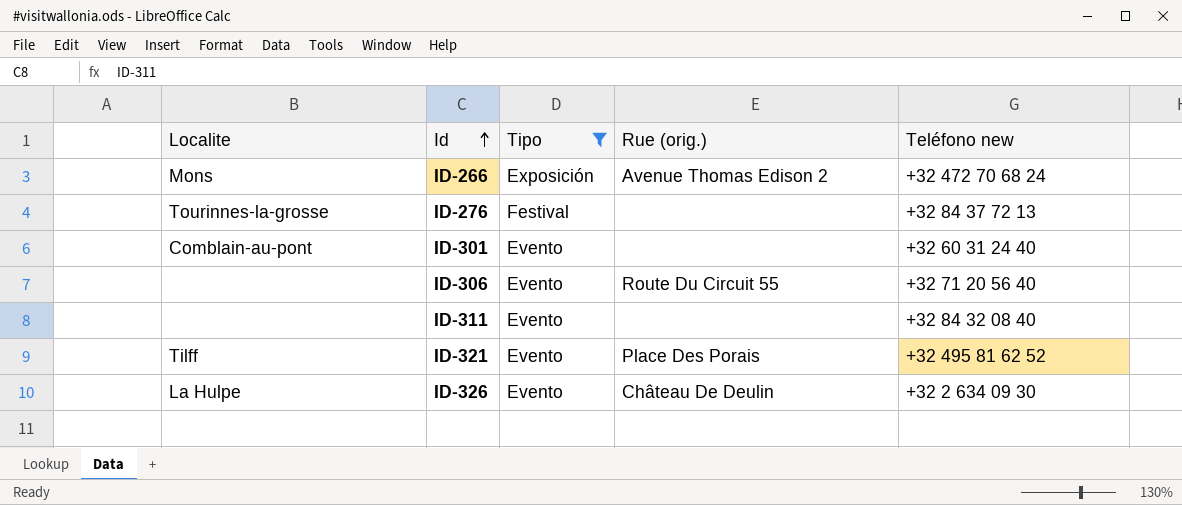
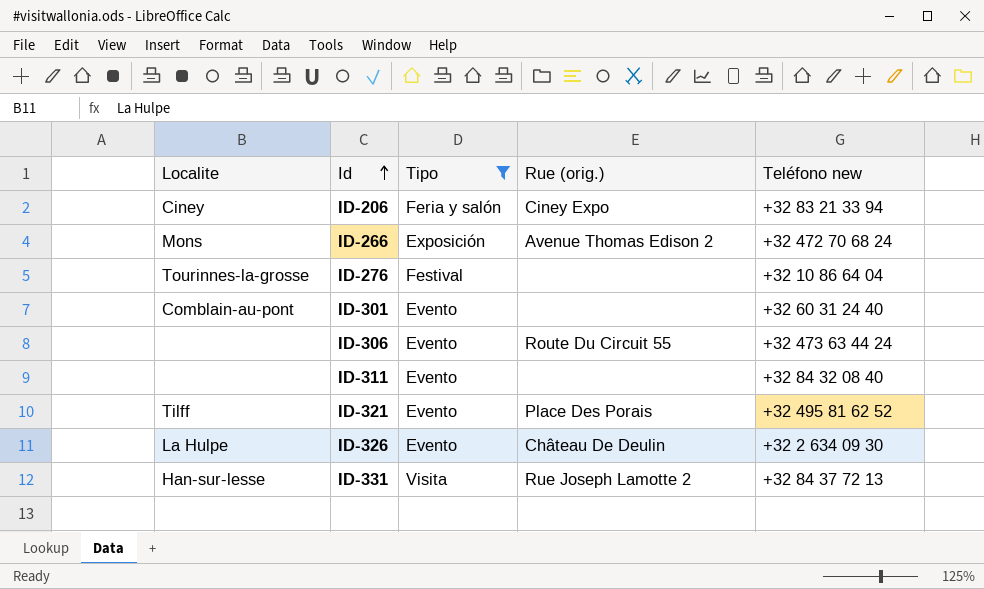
row ID-206: none -> Ciney | Feria y salón | Ciney Expo | +32 83 21 33 94
ID-276 | Teléfono new: +32 84 37 72 13 -> +32 10 86 64 04
ID-306 | Teléfono new: +32 71 20 56 40 -> +32 473 63 44 24
row ID-331: none -> Han-sur-lesse | Visita | Rue Joseph Lamotte 2 | +32 84 37 72 13

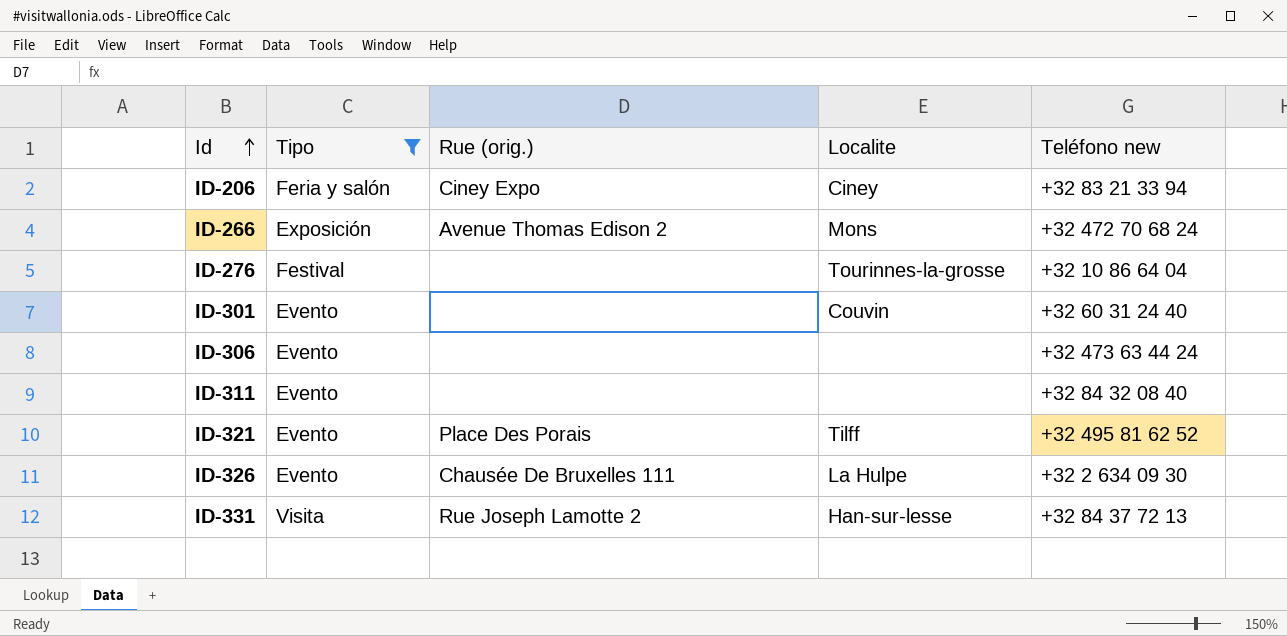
column Localite | position: 1 -> 4
ID-301 | Localite: Comblain-au-pont -> Couvin
ID-306 | Rue (orig.): Route Du Circuit 55 -> none
ID-326 | Rue (orig.): Château De Deulin -> Chausée De Bruxelles 111

